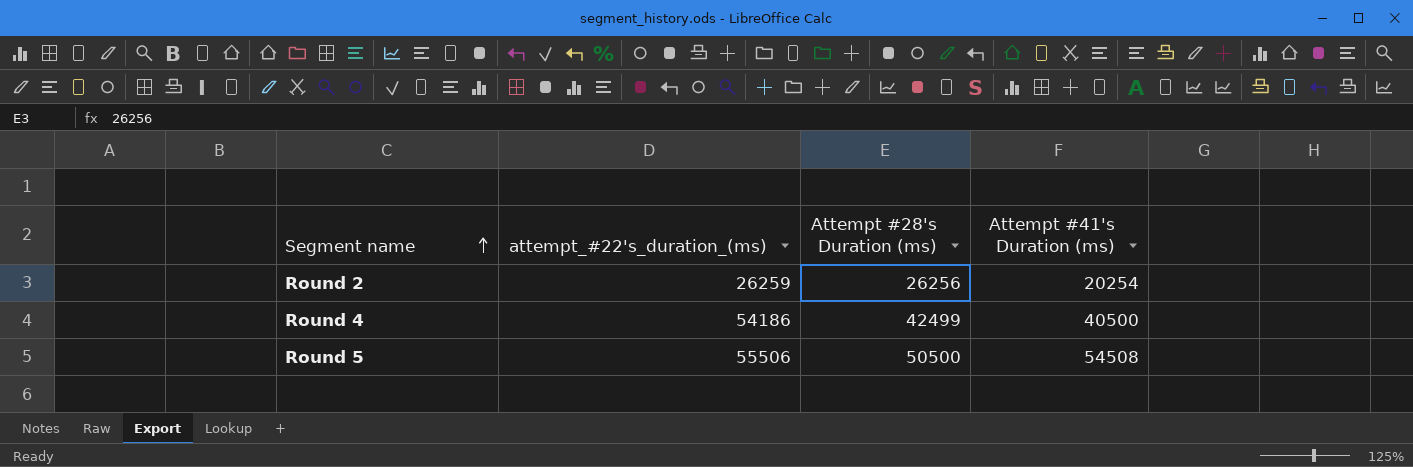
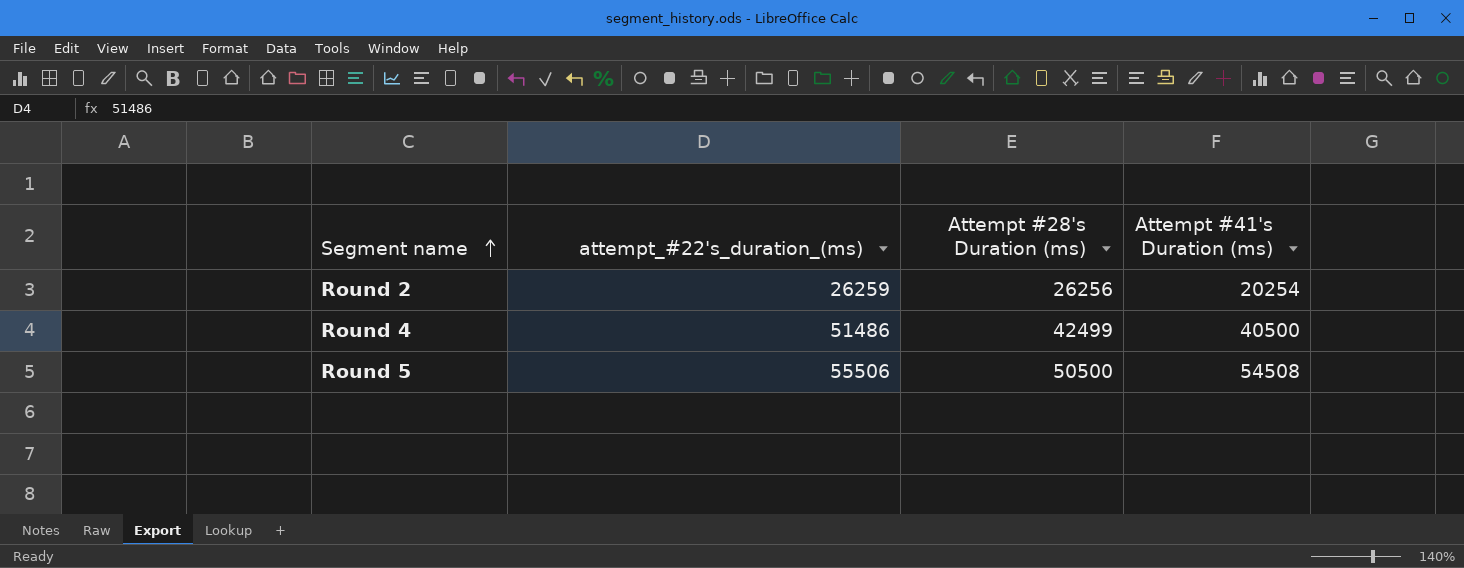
Round 4 | attempt_#22's_duration_(ms): 54186 -> 51486

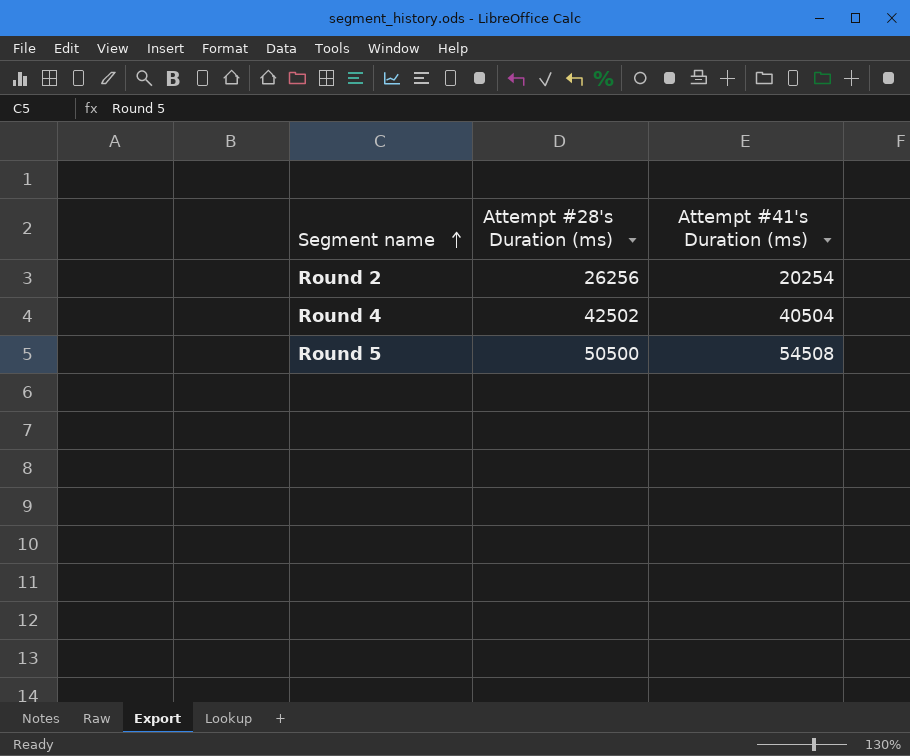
column attempt_#22's_duration_(ms) | position: 2 -> none
Round 4 | Attempt #28's Duration (ms): 42499 -> 42502
Round 4 | Attempt #41's Duration (ms): 40500 -> 40504

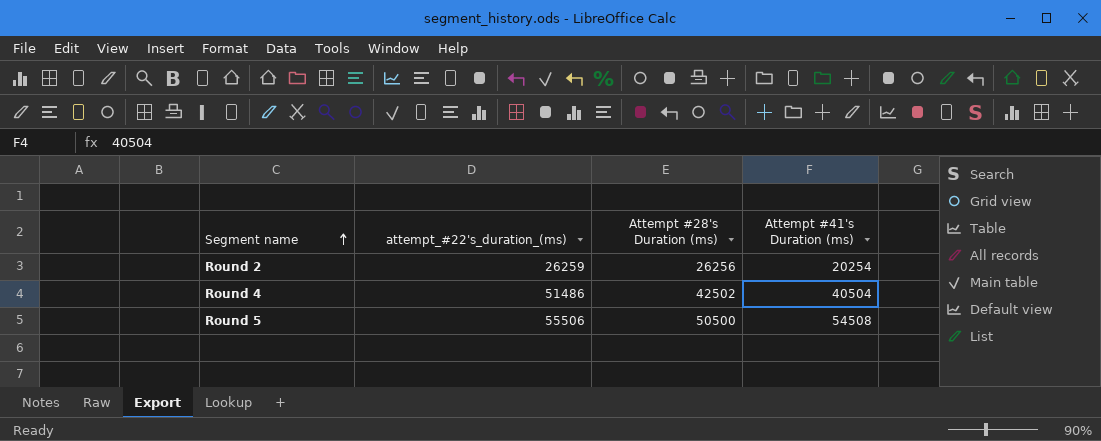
column attempt_#22's_duration_(ms) | position: none -> 2

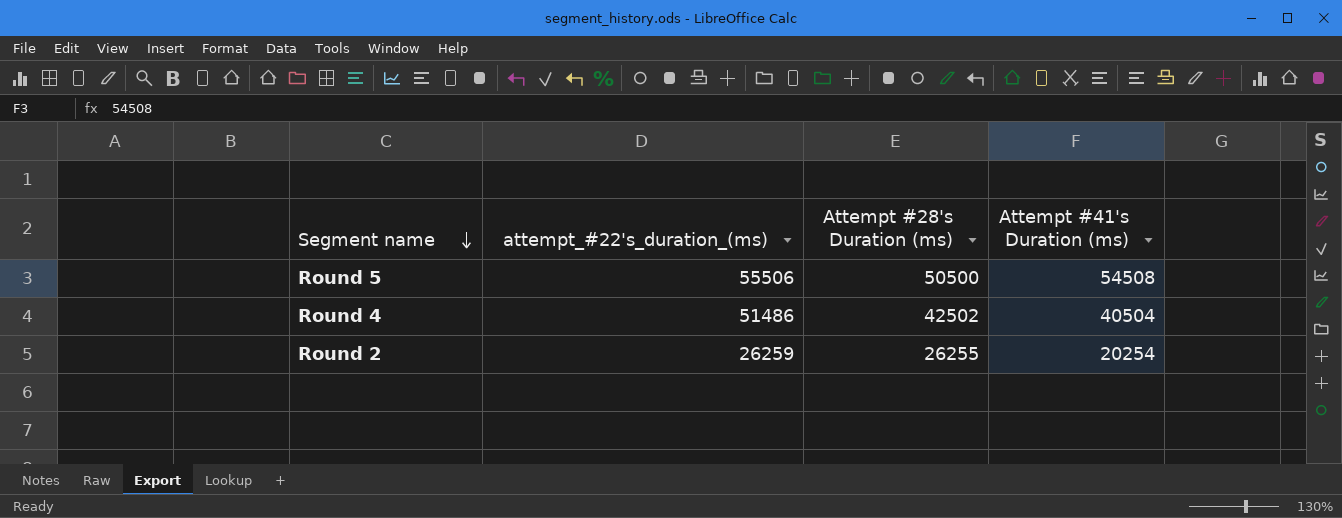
row order: Segment name ascending -> Segment name descending
Round 2 | Attempt #28's Duration (ms): 26256 -> 26255

